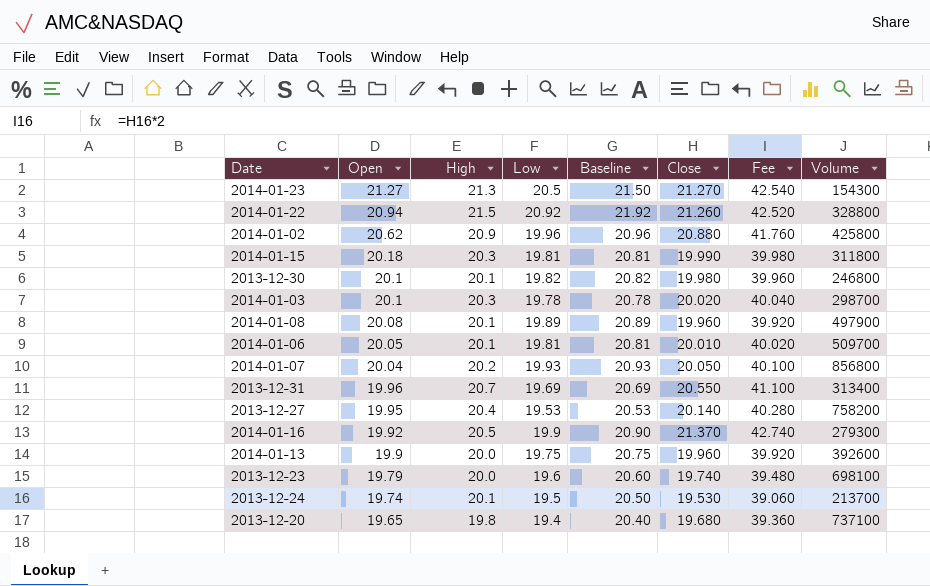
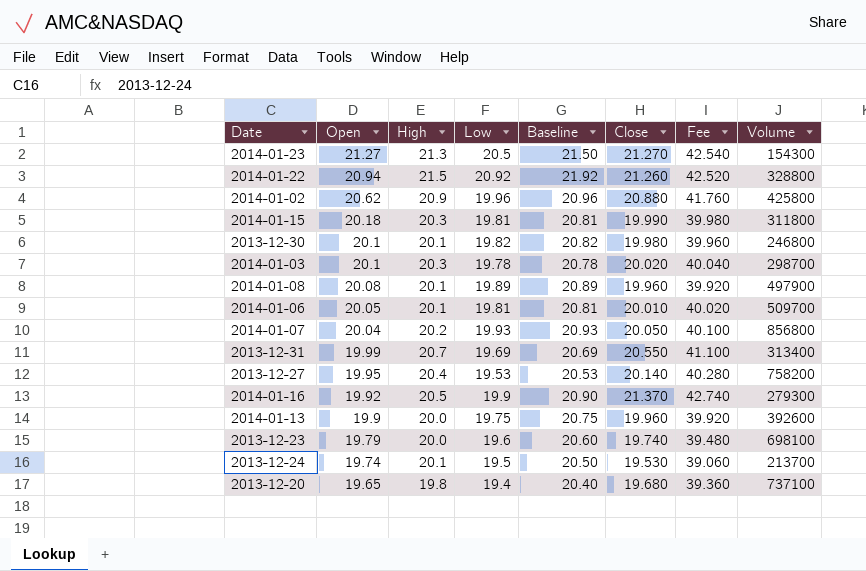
2013-12-31 | Open: 19.96 -> 19.99

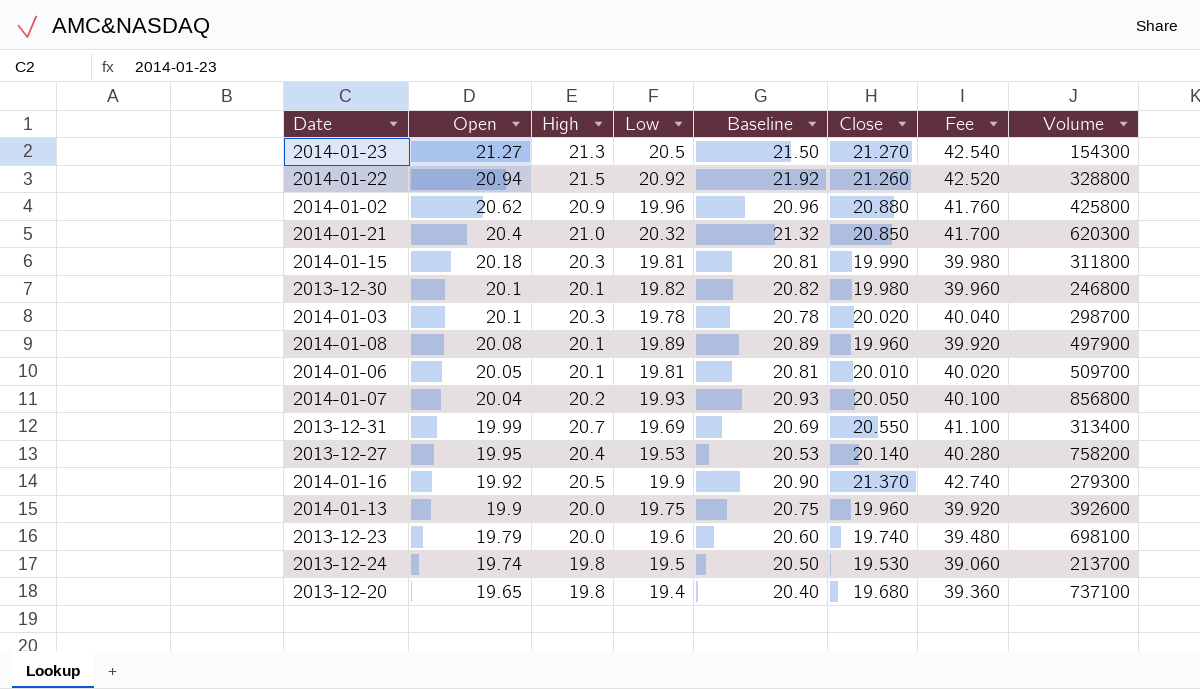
row 2014-01-21: none -> 20.4 | 21.0 | 20.32 | 21.32 | 20.850 | 41.700 | 620300
2013-12-24 | High: 20.1 -> 19.8

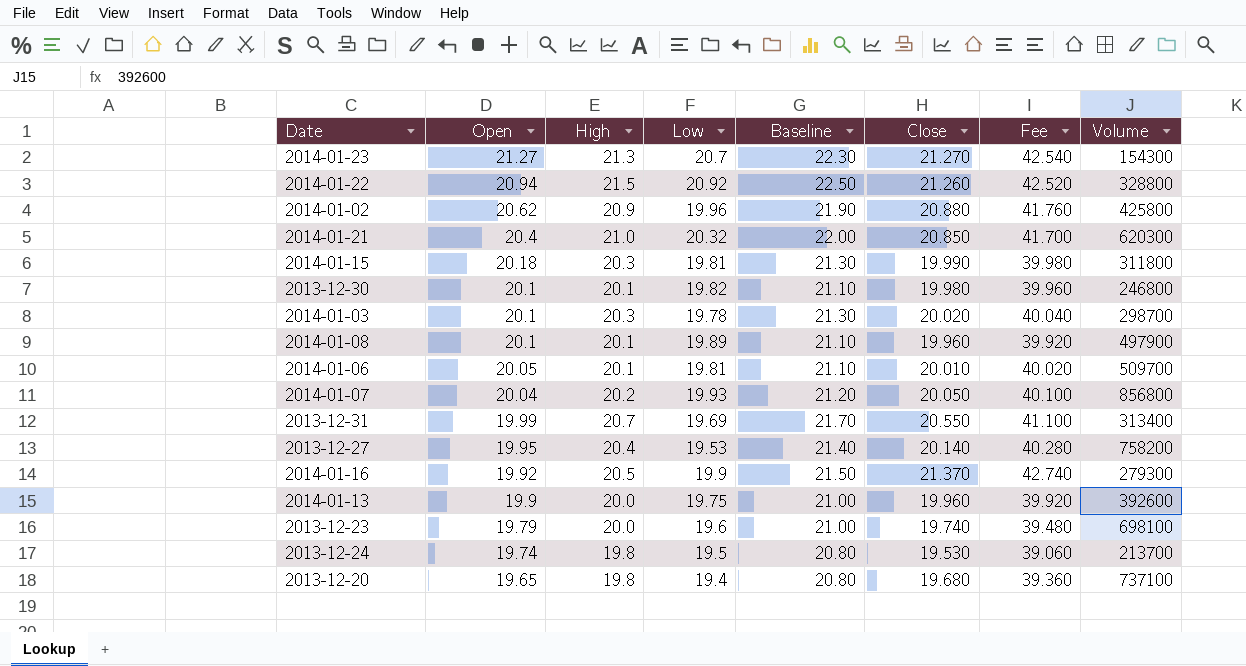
column Baseline | formula: [Low] + 1 -> [High] + 1
2014-01-23 | Low: 20.5 -> 20.7
2014-01-08 | Open: 20.08 -> 20.1

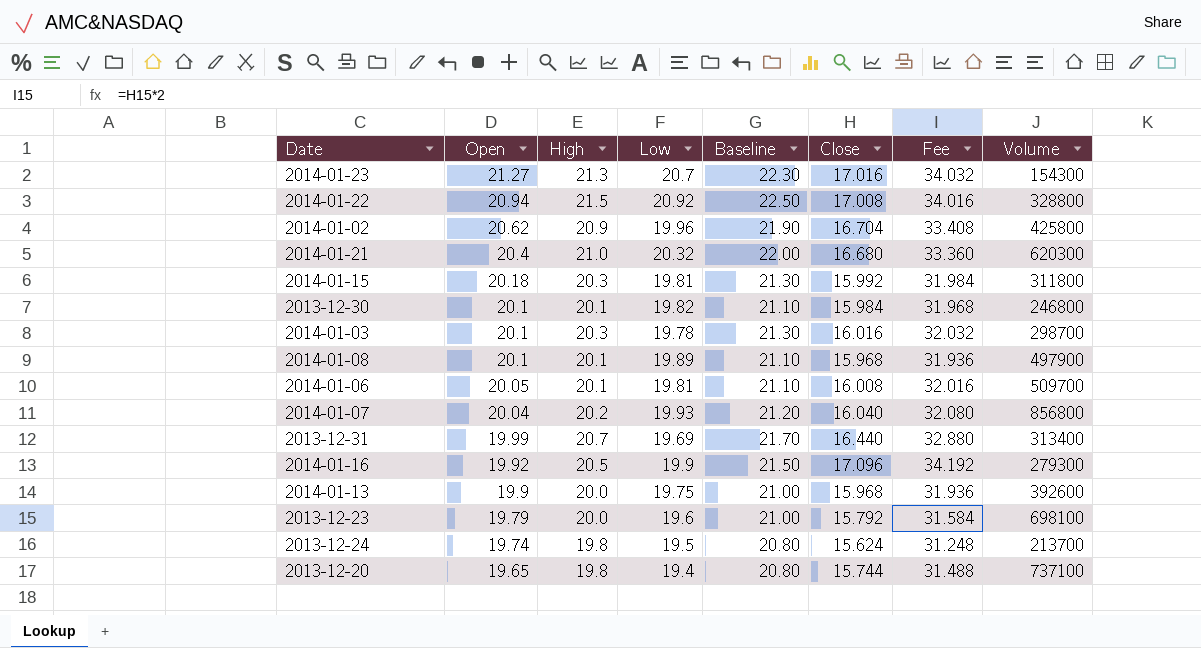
row 2013-12-27: 19.95 | 20.4 | 19.53 | 21.40 | 20.140 | 40.280 | 758200 -> none
2014-01-23 | Close: 21.270 -> 17.016
2014-01-23 | Fee: 42.540 -> 34.032
2014-01-22 | Close: 21.260 -> 17.008
2014-01-22 | Fee: 42.520 -> 34.016
2014-01-02 | Close: 20.880 -> 16.704
2014-01-02 | Fee: 41.760 -> 33.408
2014-01-21 | Close: 20.850 -> 16.680
2014-01-21 | Fee: 41.700 -> 33.360
2014-01-15 | Close: 19.990 -> 15.992
2014-01-15 | Fee: 39.980 -> 31.984
2013-12-30 | Close: 19.980 -> 15.984
2013-12-30 | Fee: 39.960 -> 31.968
2014-01-03 | Close: 20.020 -> 16.016
2014-01-03 | Fee: 40.040 -> 32.032
2014-01-08 | Close: 19.960 -> 15.968
2014-01-08 | Fee: 39.920 -> 31.936
2014-01-06 | Close: 20.010 -> 16.008
2014-01-06 | Fee: 40.020 -> 32.016
2014-01-07 | Close: 20.050 -> 16.040
2014-01-07 | Fee: 40.100 -> 32.080
2013-12-31 | Close: 20.550 -> 16.440
2013-12-31 | Fee: 41.100 -> 32.880
2014-01-16 | Close: 21.370 -> 17.096
2014-01-16 | Fee: 42.740 -> 34.192
2014-01-13 | Close: 19.960 -> 15.968
2014-01-13 | Fee: 39.920 -> 31.936
2013-12-23 | Close: 19.740 -> 15.792
2013-12-23 | Fee: 39.480 -> 31.584
2013-12-24 | Close: 19.530 -> 15.624
2013-12-24 | Fee: 39.060 -> 31.248
2013-12-20 | Close: 19.680 -> 15.744
2013-12-20 | Fee: 39.360 -> 31.488

